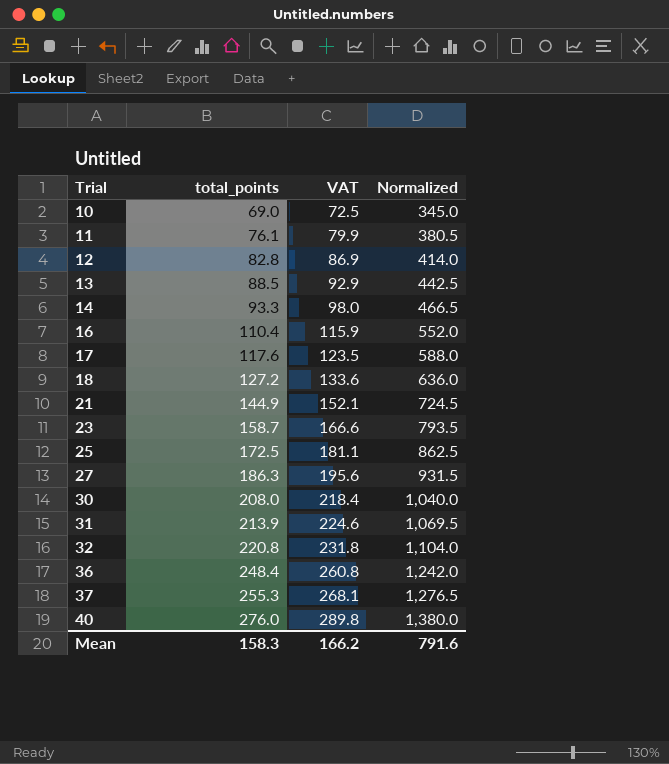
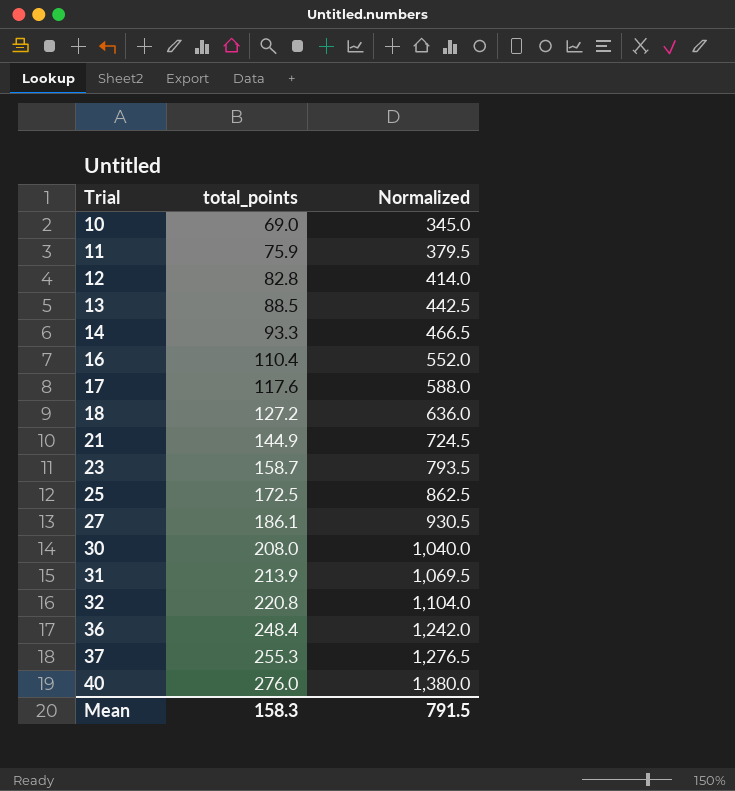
column VAT | formula: [total_points] * 1.05 -> none
11 | total_points: 76.1 -> 75.9
11 | Normalized: 380.5 -> 379.5
27 | total_points: 186.3 -> 186.1
27 | Normalized: 931.5 -> 930.5
Mean | Normalized: 791.6 -> 791.5

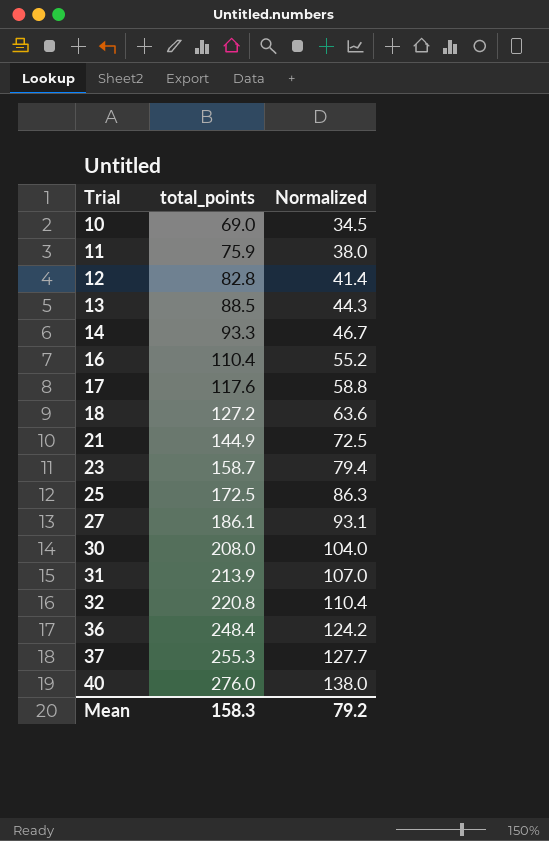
column Normalized | formula: [total_points] * 5 -> [total_points] * 0.5
Mean | Normalized: 791.5 -> 79.2

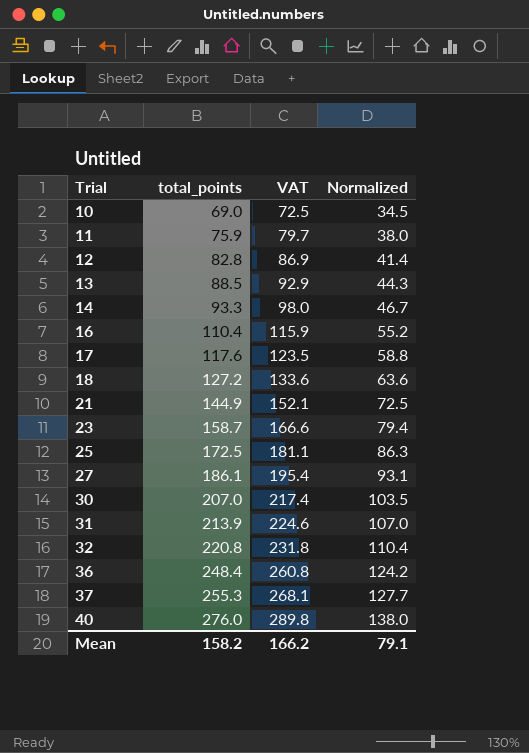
column VAT | formula: none -> [total_points] * 1.05
30 | total_points: 208.0 -> 207.0
30 | Normalized: 104.0 -> 103.5
Mean | total_points: 158.3 -> 158.2
Mean | Normalized: 79.2 -> 79.1

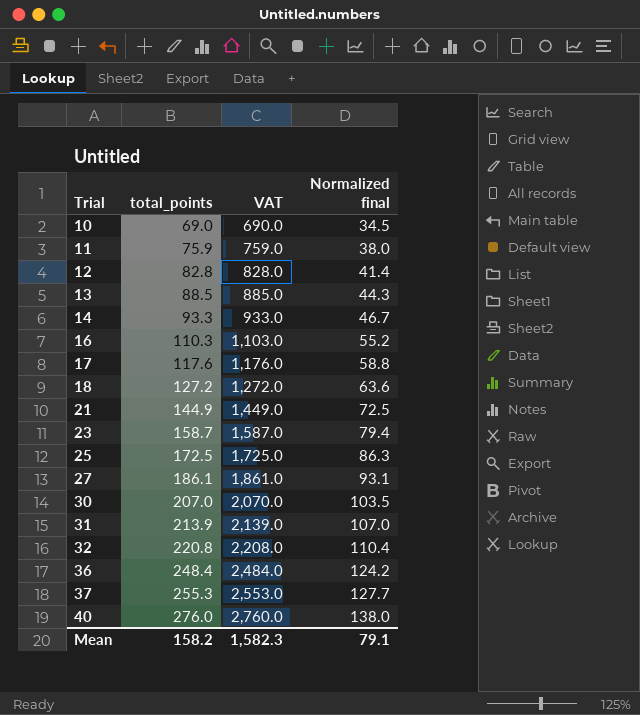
column VAT | formula: [total_points] * 1.05 -> [total_points] * 10
column name: Normalized -> Normalized final
16 | total_points: 110.4 -> 110.3
Mean | VAT: 166.2 -> 1,582.3

